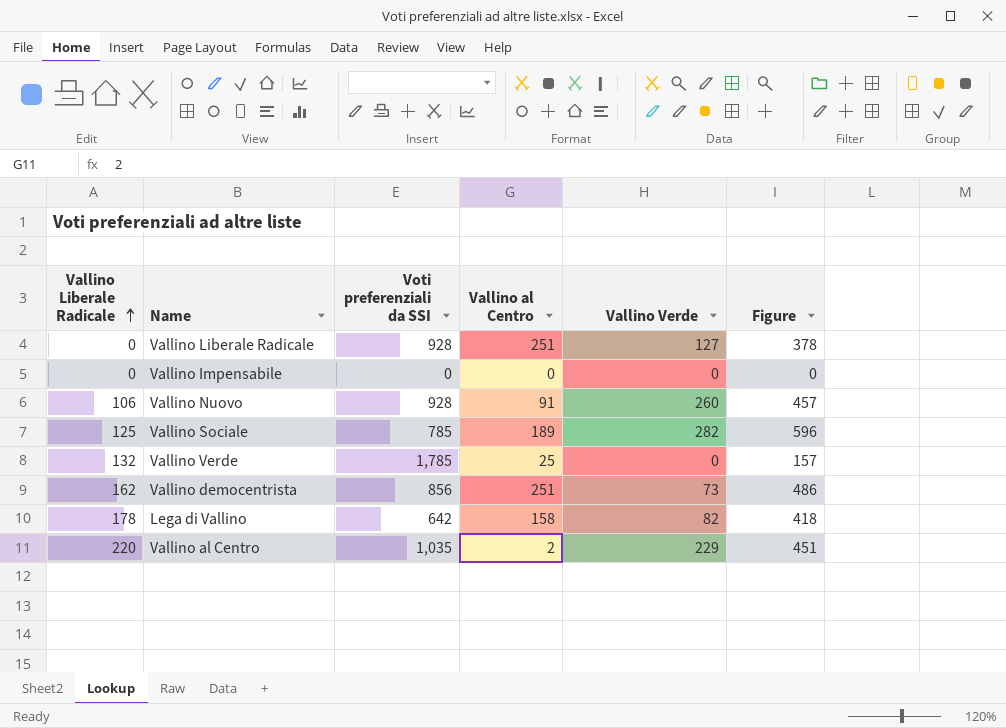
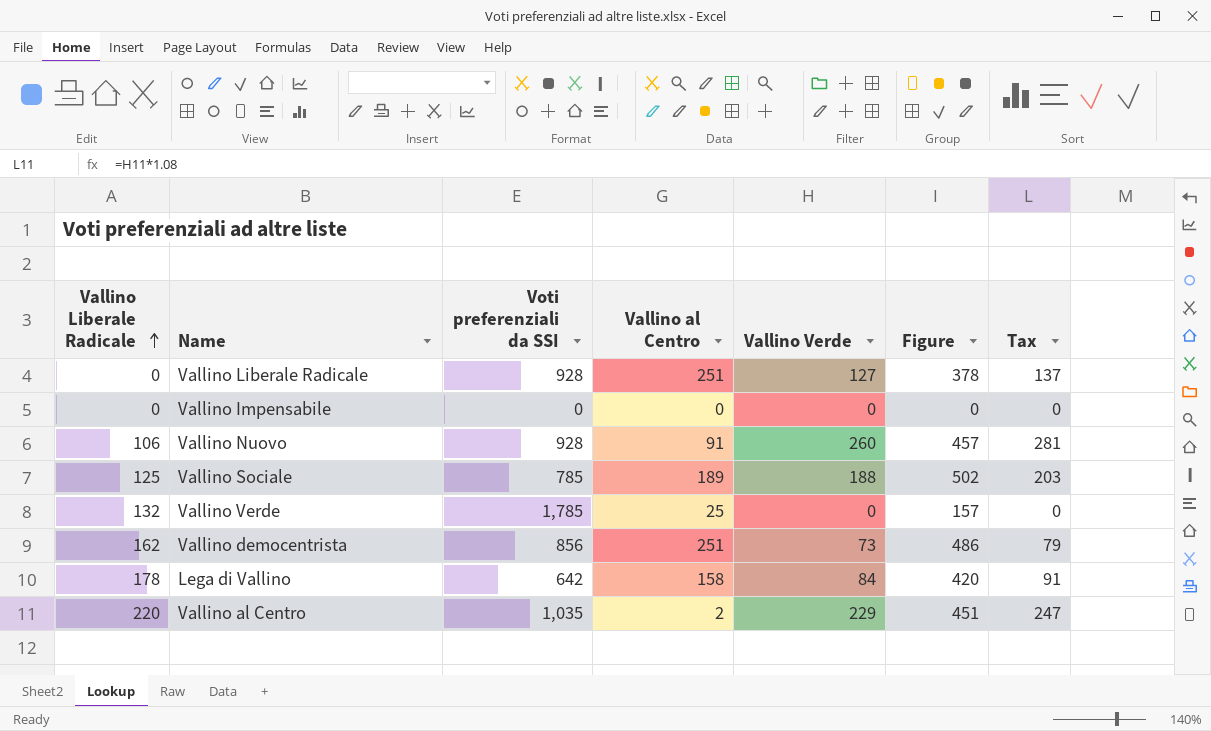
column Tax | formula: none -> [Vallino Verde] * 1.08
Vallino Sociale | Vallino Verde: 282 -> 188
Vallino Sociale | Figure: 596 -> 502
Lega di Vallino | Vallino Verde: 82 -> 84
Lega di Vallino | Figure: 418 -> 420

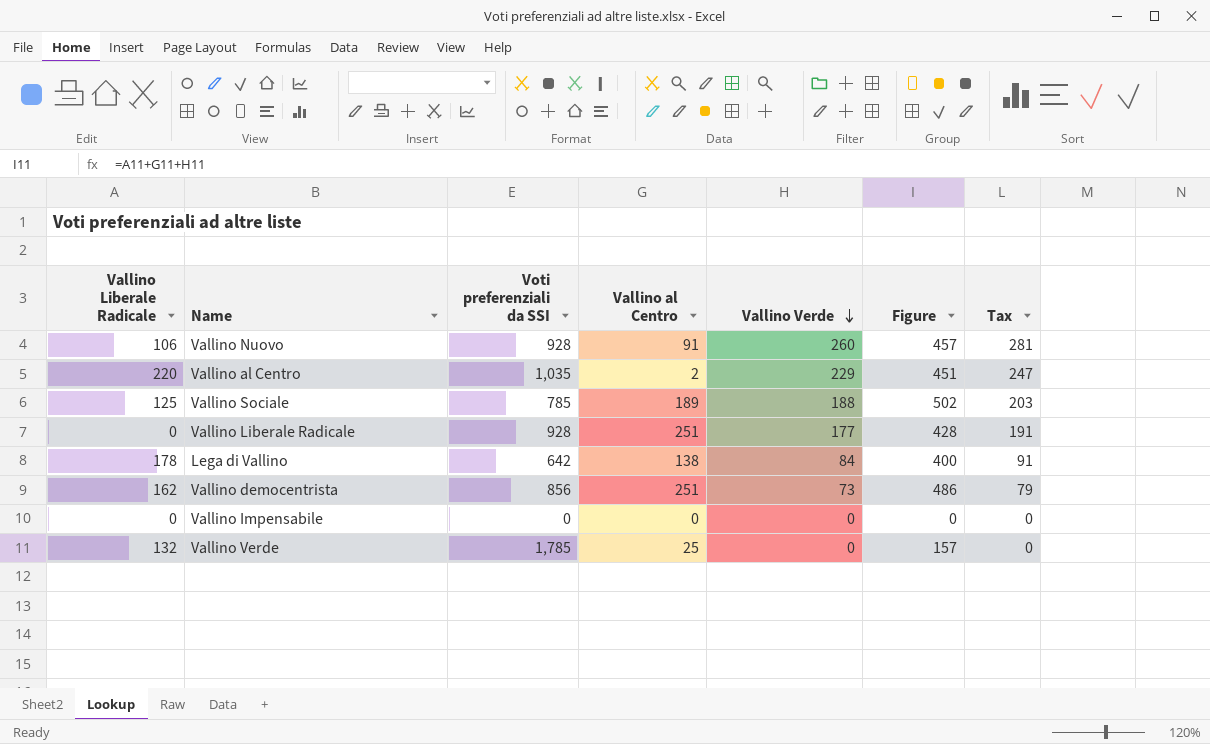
row order: Vallino Liberale Radicale ascending -> Vallino Verde descending
Vallino Liberale Radicale | Vallino Verde: 127 -> 177
Vallino Liberale Radicale | Figure: 378 -> 428
Vallino Liberale Radicale | Tax: 137 -> 191
Lega di Vallino | Vallino al Centro: 158 -> 138
Lega di Vallino | Figure: 420 -> 400

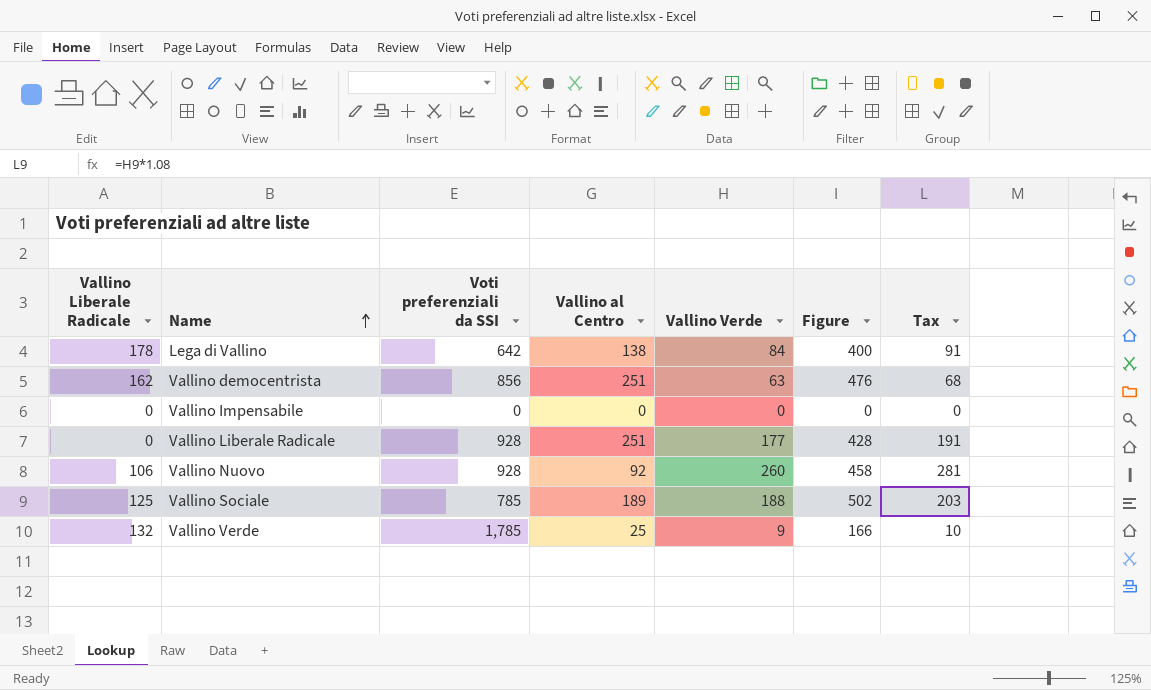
row order: Vallino Verde descending -> Name ascending
row Vallino al Centro: 220 | 1,035 | 2 | 229 | 451 | 247 -> none
Vallino democentrista | Vallino Verde: 73 -> 63
Vallino democentrista | Figure: 486 -> 476
Vallino democentrista | Tax: 79 -> 68
Vallino Nuovo | Vallino al Centro: 91 -> 92
Vallino Nuovo | Figure: 457 -> 458
Vallino Verde | Vallino Verde: 0 -> 9
Vallino Verde | Figure: 157 -> 166
Vallino Verde | Tax: 0 -> 10

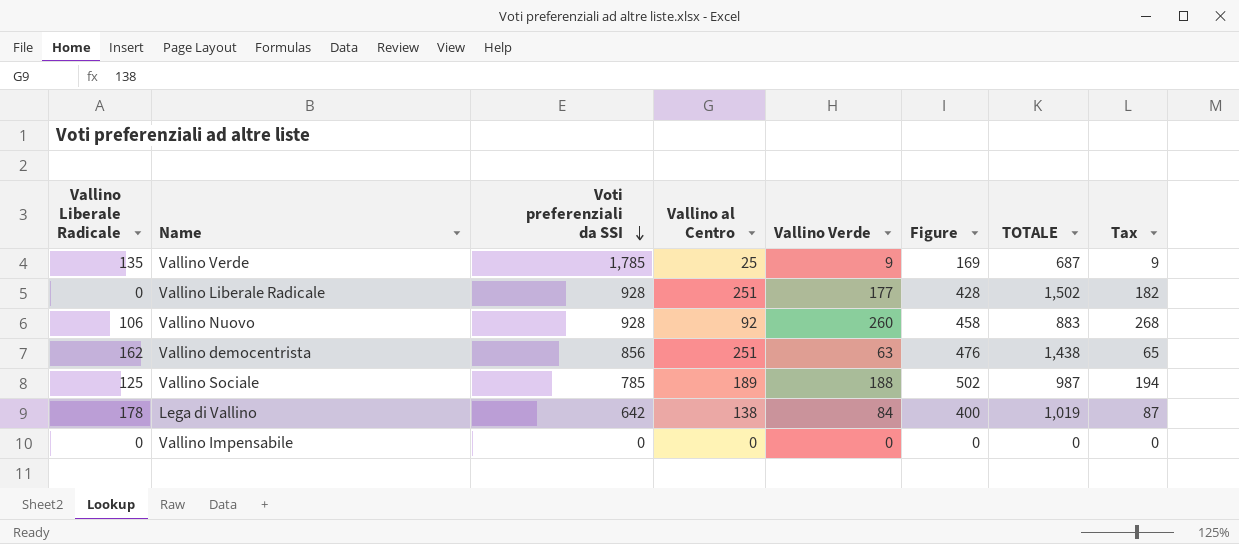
row order: Name ascending -> Voti preferenziali da SSI descending
column TOTALE | position: none -> 7
column Tax | formula: [Vallino Verde] * 1.08 -> [Vallino Verde] * 1.03
Vallino Verde | Vallino Liberale Radicale: 132 -> 135
Vallino Verde | Figure: 166 -> 169

